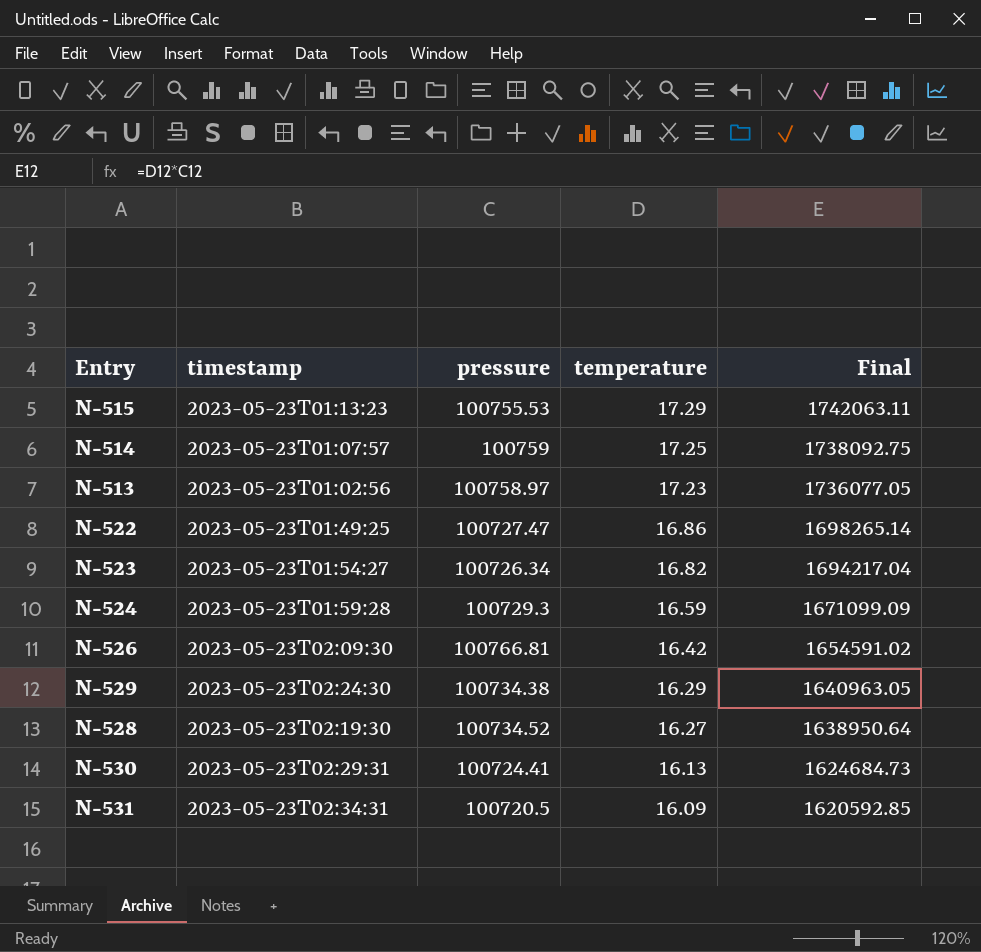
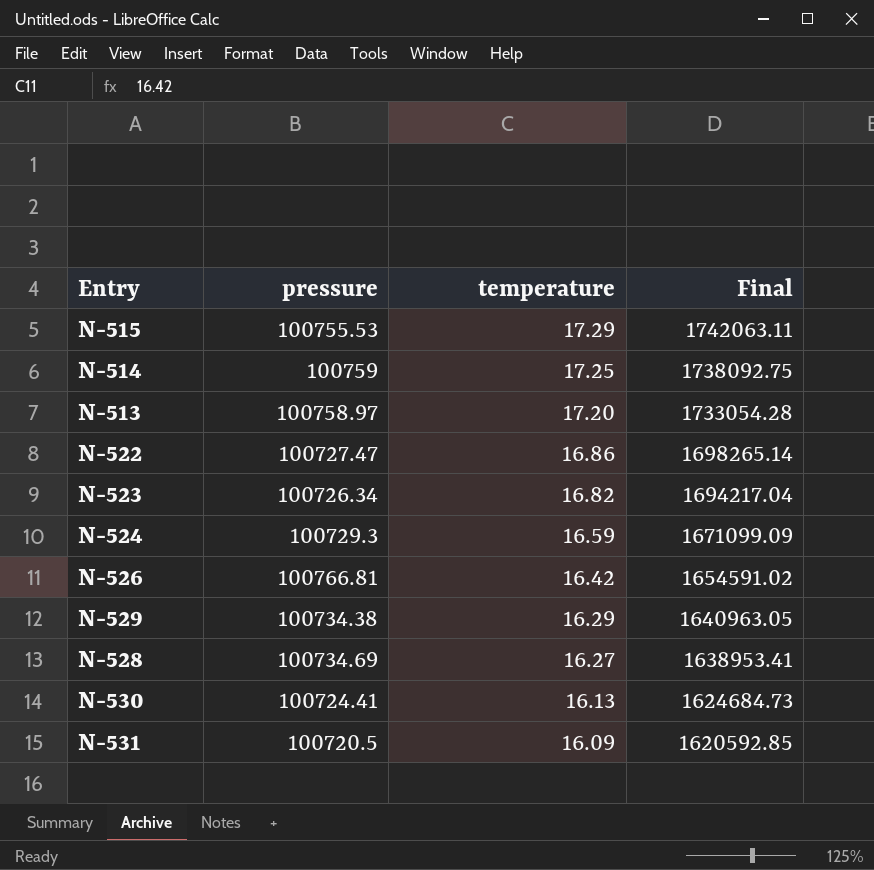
column timestamp | position: 2 -> none
N-513 | temperature: 17.23 -> 17.20
N-513 | Final: 1736077.05 -> 1733054.28
N-528 | pressure: 100734.52 -> 100734.69
N-528 | Final: 1638950.64 -> 1638953.41

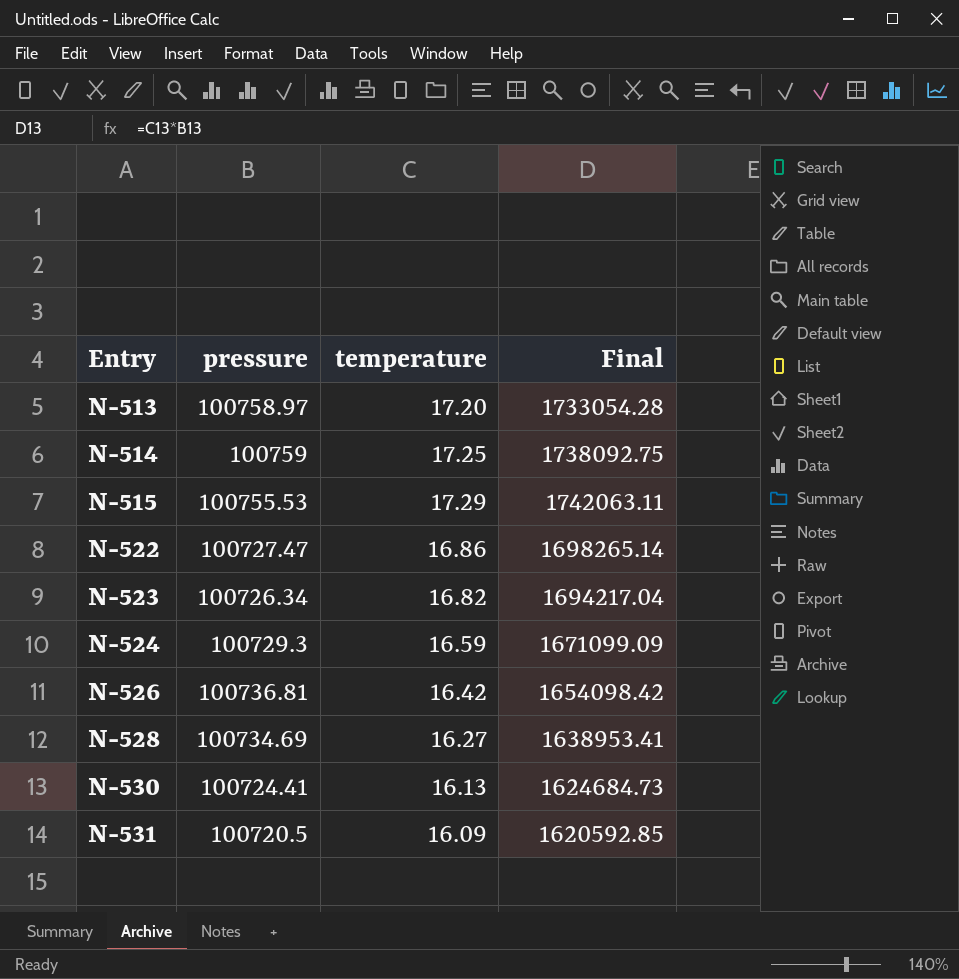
row order: temperature descending -> Entry ascending
row N-529: 100734.38 | 16.29 | 1640963.05 -> none
N-526 | pressure: 100766.81 -> 100736.81
N-526 | Final: 1654591.02 -> 1654098.42

